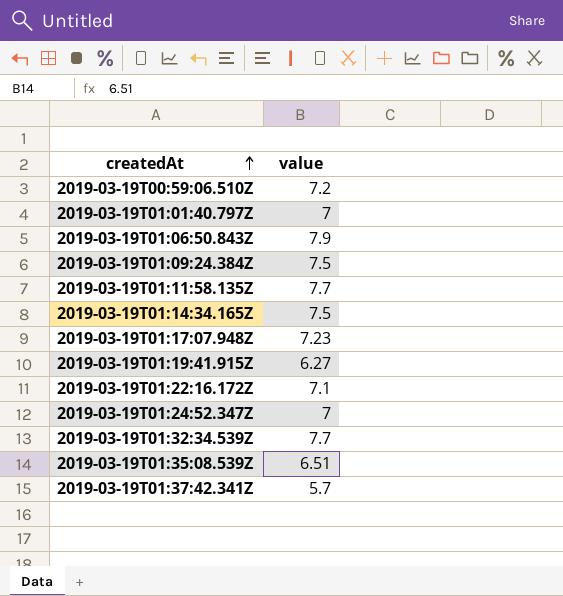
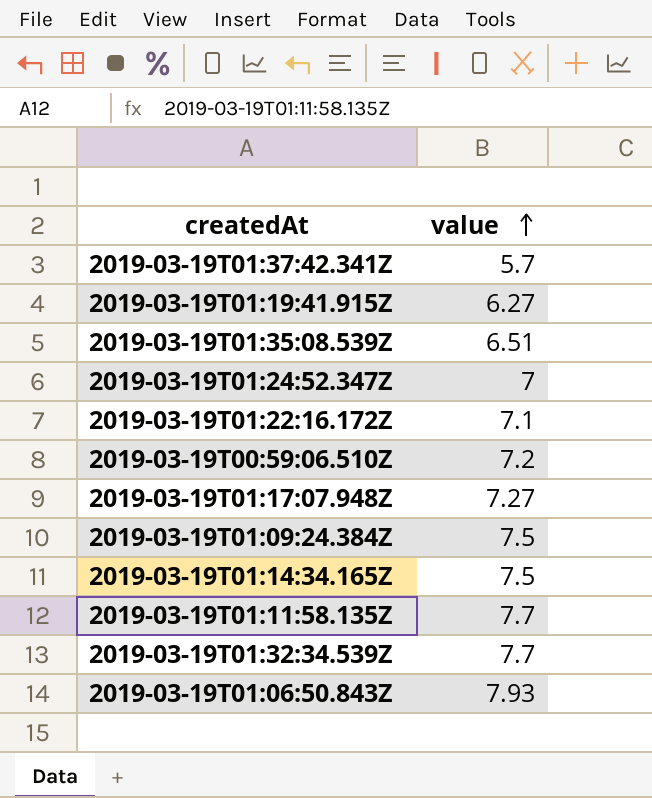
row order: createdAt ascending -> value ascending
row 2019-03-19T01:01:40.797Z: 7 -> none
2019-03-19T01:17:07.948Z | value: 7.23 -> 7.27
2019-03-19T01:06:50.843Z | value: 7.9 -> 7.93

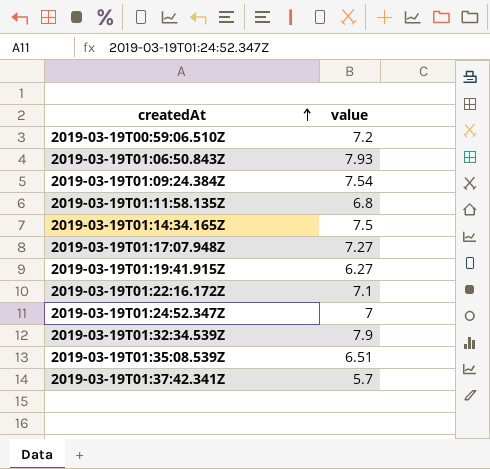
row order: value ascending -> createdAt ascending
2019-03-19T01:09:24.384Z | value: 7.5 -> 7.54
2019-03-19T01:11:58.135Z | value: 7.7 -> 6.8
2019-03-19T01:32:34.539Z | value: 7.7 -> 7.9

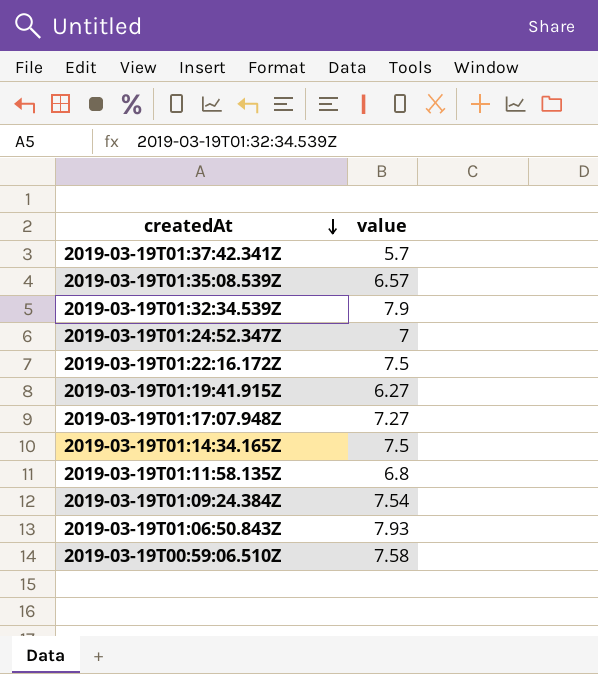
row order: createdAt ascending -> createdAt descending
2019-03-19T01:35:08.539Z | value: 6.51 -> 6.57
2019-03-19T01:22:16.172Z | value: 7.1 -> 7.5
2019-03-19T00:59:06.510Z | value: 7.2 -> 7.58

